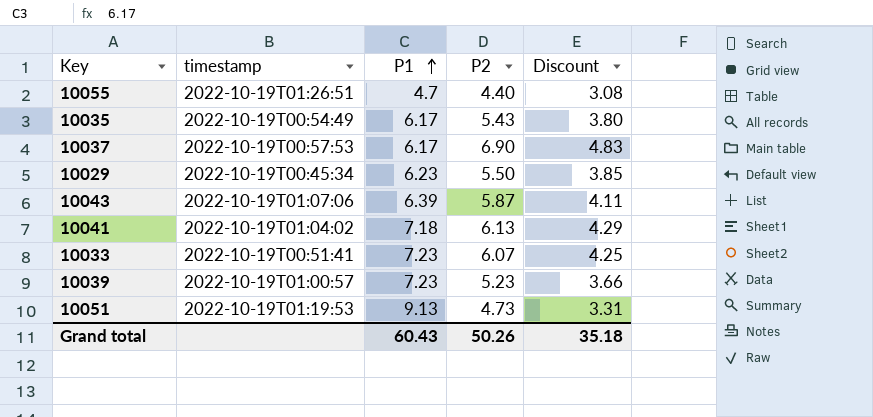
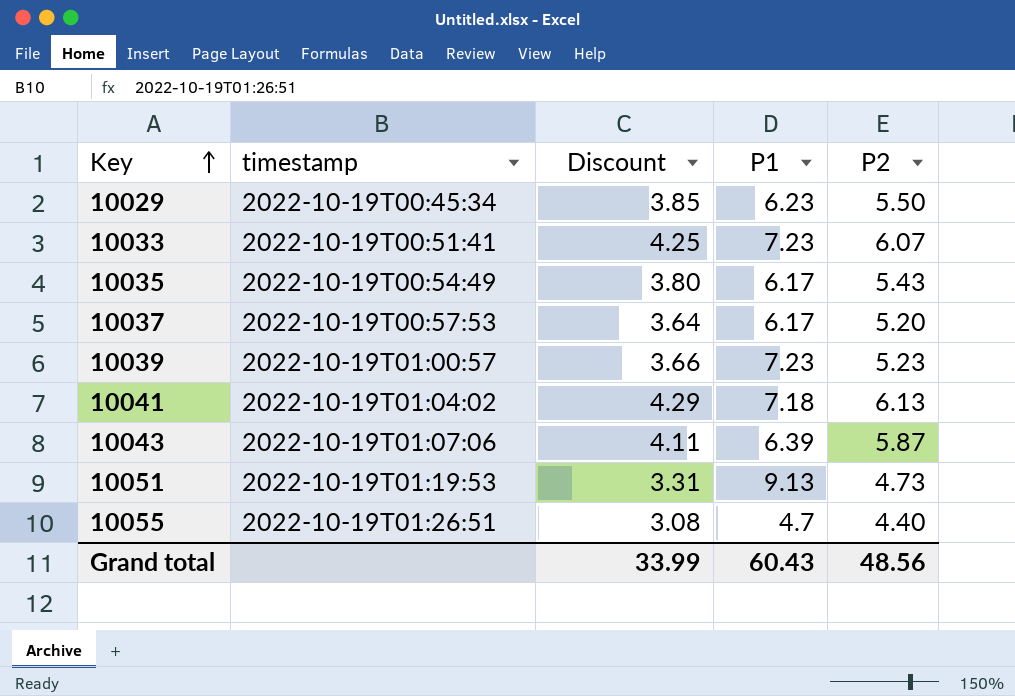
row order: P1 ascending -> Key ascending
column Discount | position: 5 -> 3
10037 | Discount: 4.83 -> 3.64
10037 | P2: 6.90 -> 5.20
Grand total | Discount: 35.18 -> 33.99
Grand total | P2: 50.26 -> 48.56

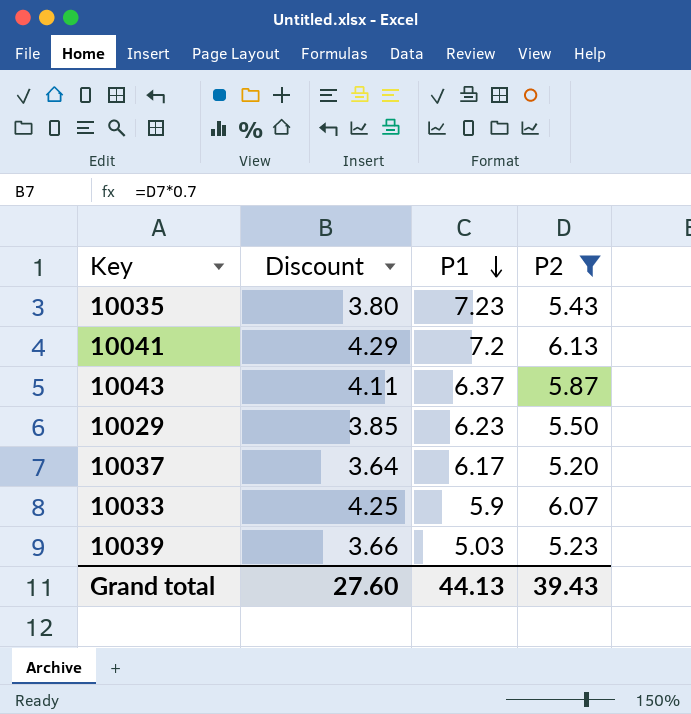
filter: none -> P2 >= 5.20
row order: Key ascending -> P1 descending
column timestamp | position: 2 -> none
10035 | P1: 6.17 -> 7.23
10041 | P1: 7.18 -> 7.2
10043 | P1: 6.39 -> 6.37
10033 | P1: 7.23 -> 5.9
10039 | P1: 7.23 -> 5.03
Grand total | Discount: 33.99 -> 27.60
Grand total | P1: 60.43 -> 44.13
Grand total | P2: 48.56 -> 39.43

